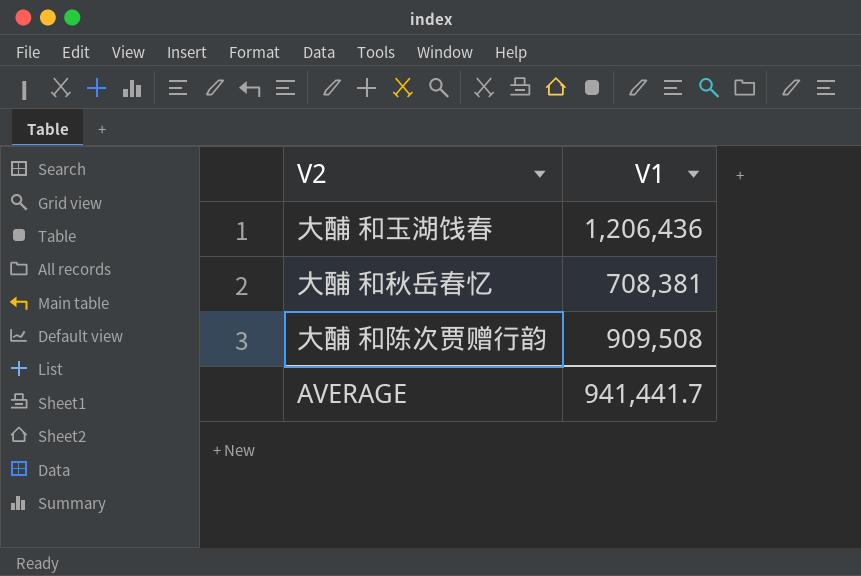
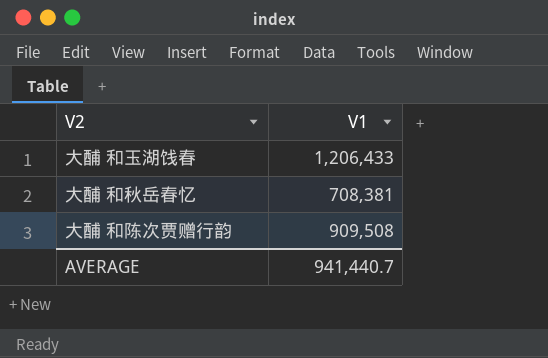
大酺 和玉湖饯春 | V1: 1,206,436 -> 1,206,433
AVERAGE | V1: 941,441.7 -> 941,440.7

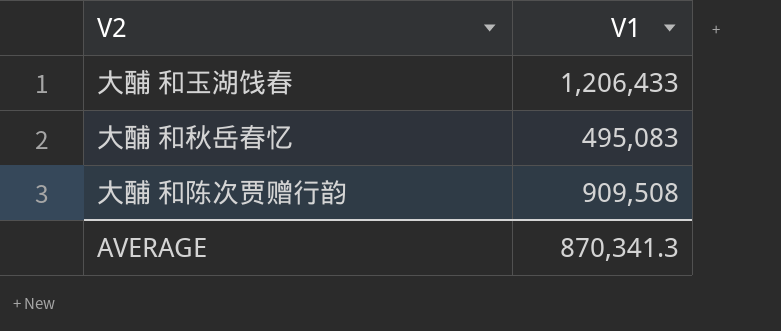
大酺 和秋岳春忆 | V1: 708,381 -> 495,083
AVERAGE | V1: 941,440.7 -> 870,341.3

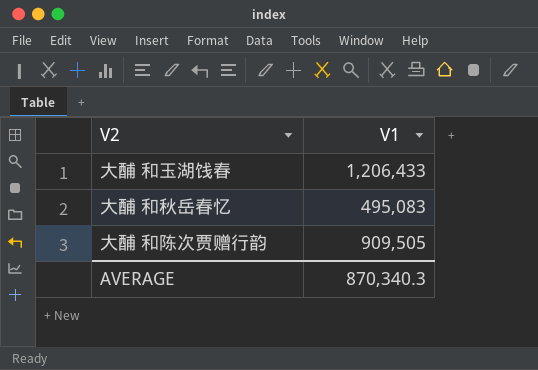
大酺 和陈次贾赠行韵 | V1: 909,508 -> 909,505
AVERAGE | V1: 870,341.3 -> 870,340.3

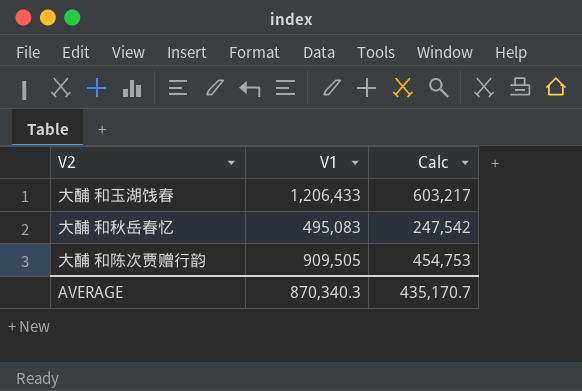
column Calc | formula: none -> [V1] * 0.5

